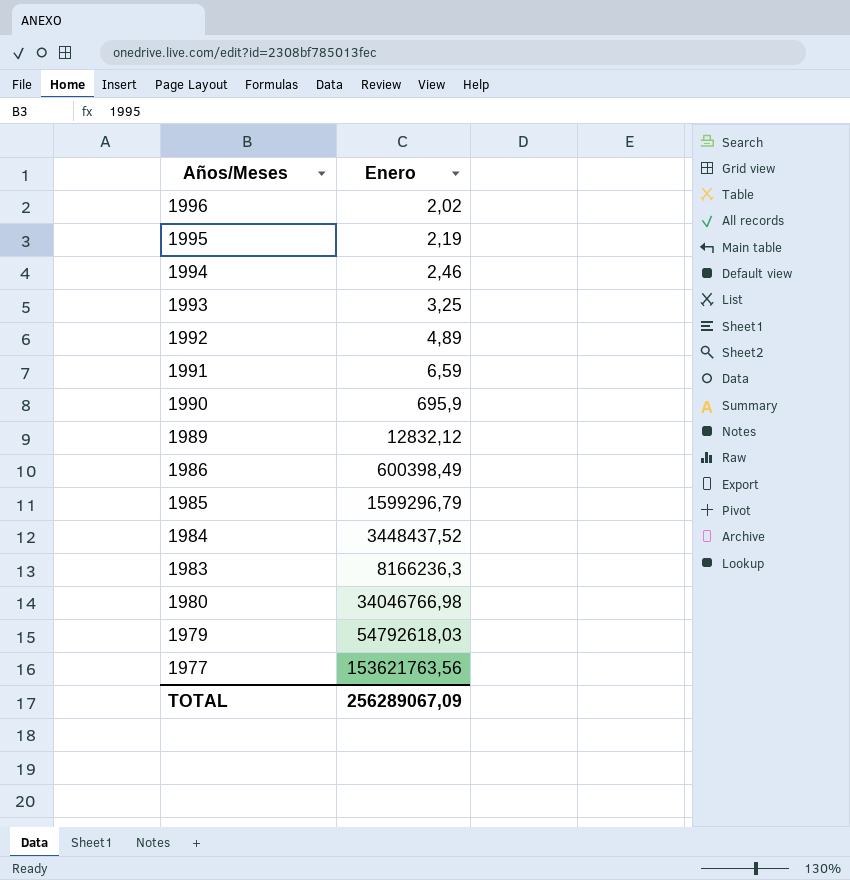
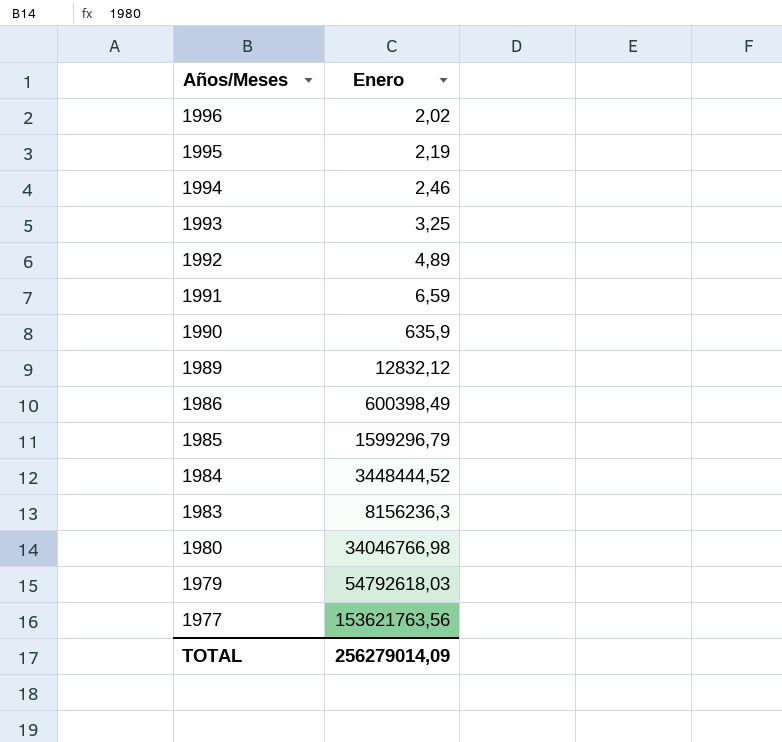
1990 | Enero: 695,9 -> 635,9
1984 | Enero: 3448437,52 -> 3448444,52
1983 | Enero: 8166236,3 -> 8156236,3
TOTAL | Enero: 256289067,09 -> 256279014,09

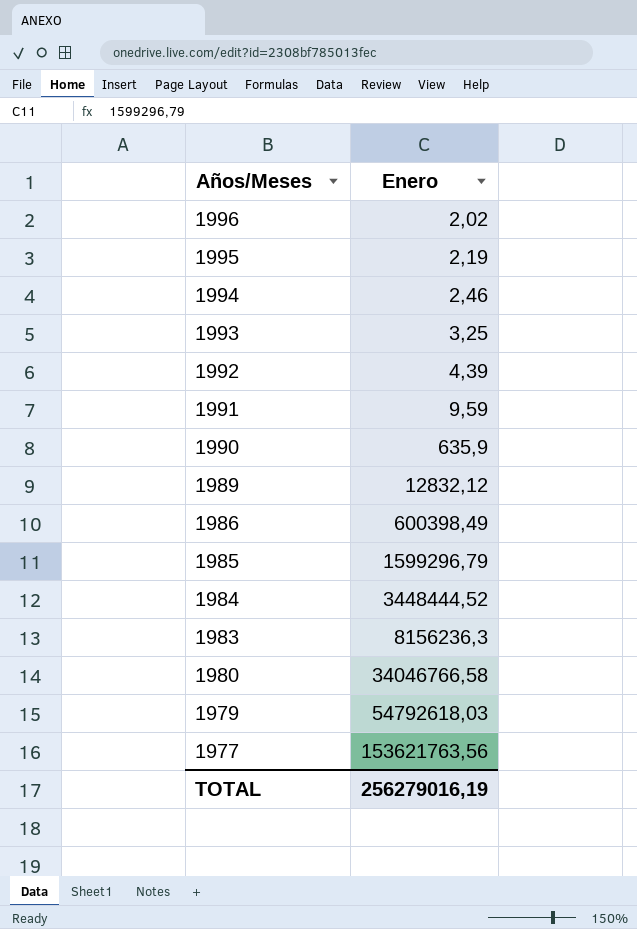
1992 | Enero: 4,89 -> 4,39
1991 | Enero: 6,59 -> 9,59
1980 | Enero: 34046766,98 -> 34046766,58
TOTAL | Enero: 256279014,09 -> 256279016,19

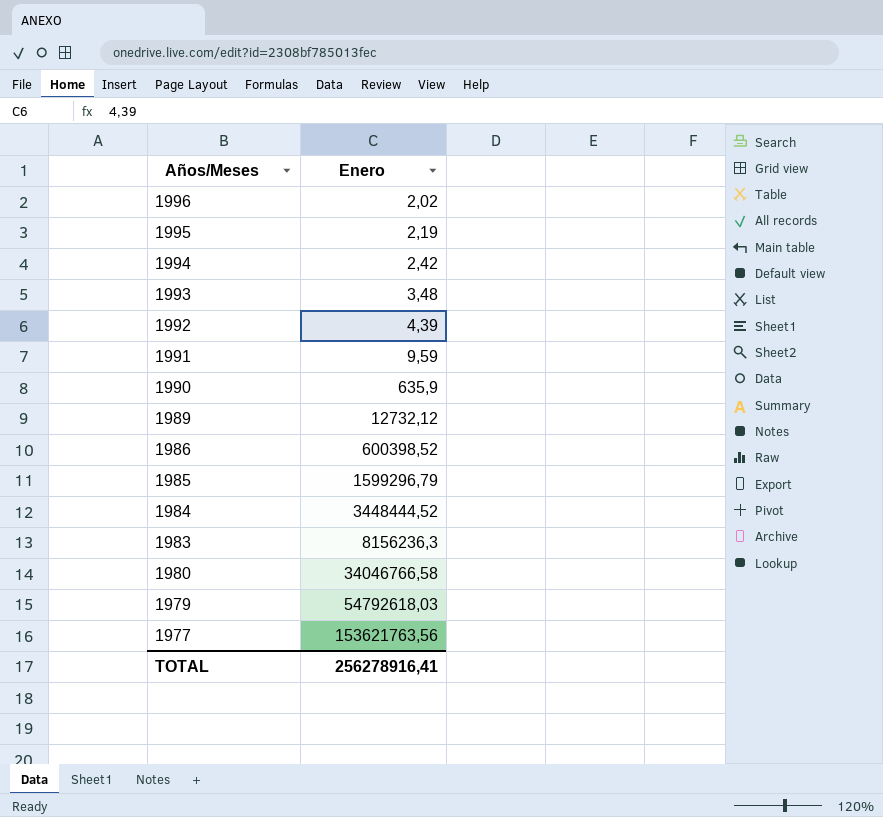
1994 | Enero: 2,46 -> 2,42
1993 | Enero: 3,25 -> 3,48
1989 | Enero: 12832,12 -> 12732,12
1986 | Enero: 600398,49 -> 600398,52
TOTAL | Enero: 256279016,19 -> 256278916,41

